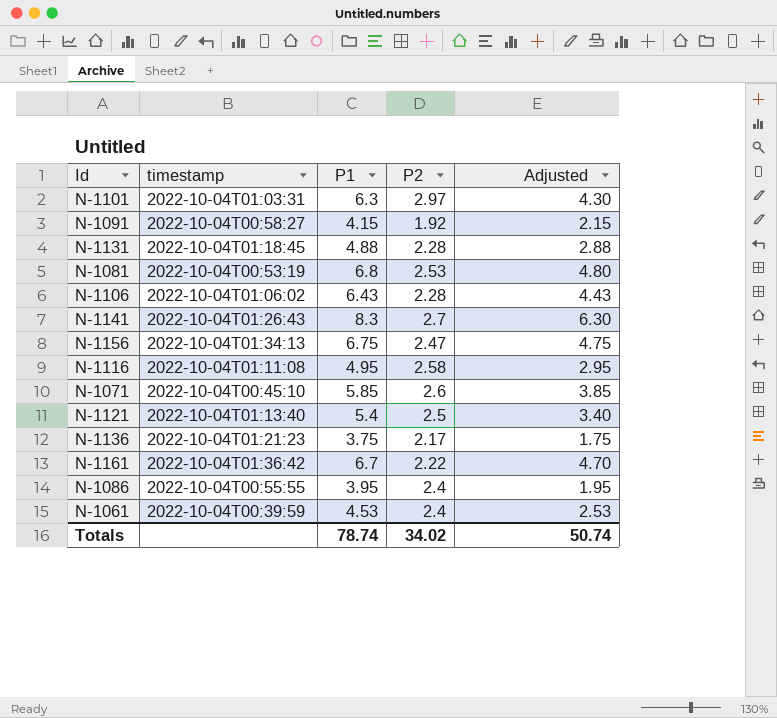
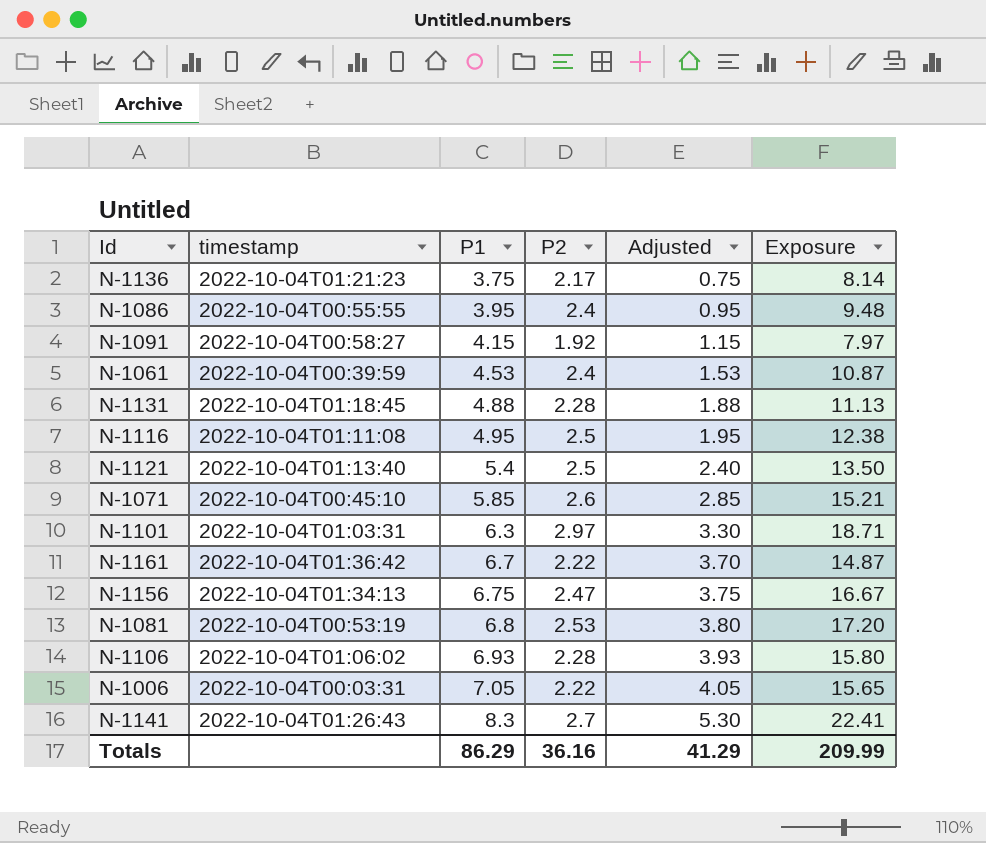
row order: none -> P1 ascending
column Adjusted | formula: [P1] - 2 -> [P1] - 3
column Exposure | formula: none -> [P1] * [P2]
N-1116 | P2: 2.58 -> 2.5
N-1106 | P1: 6.43 -> 6.93
row N-1006: none -> 2022-10-04T00:03:31 | 7.05 | 2.22 | 4.05 | 15.65
Totals | P1: 78.74 -> 86.29
Totals | P2: 34.02 -> 36.16
Totals | Adjusted: 50.74 -> 41.29

